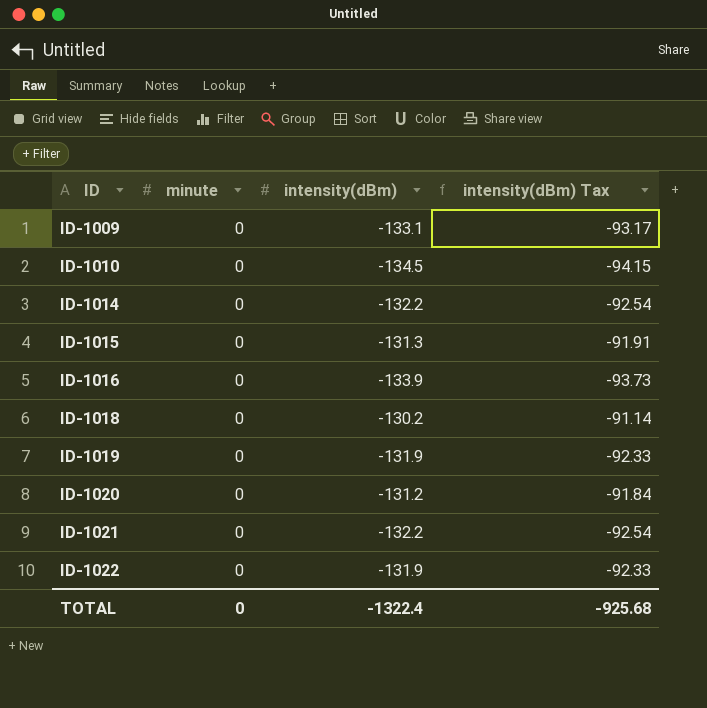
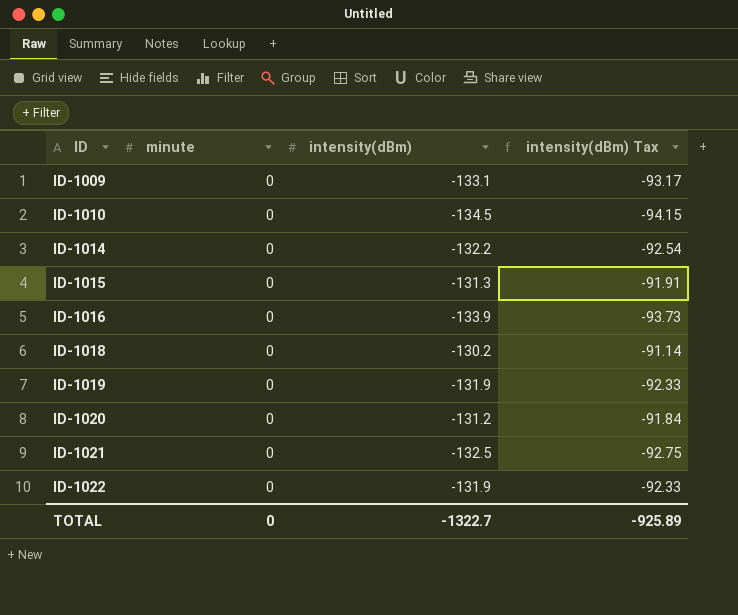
ID-1021 | intensity(dBm): -132.2 -> -132.5
ID-1021 | intensity(dBm) Tax: -92.54 -> -92.75
TOTAL | intensity(dBm): -1322.4 -> -1322.7
TOTAL | intensity(dBm) Tax: -925.68 -> -925.89

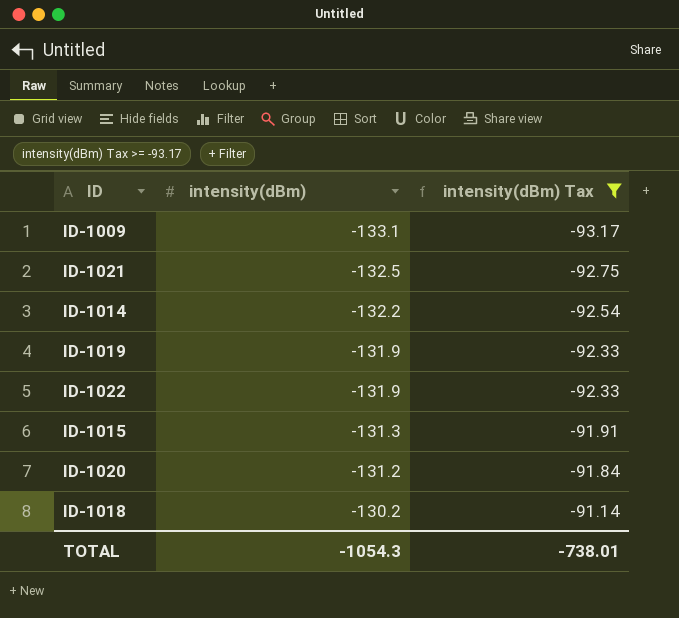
filter: none -> intensity(dBm) Tax >= -93.17
row order: ID ascending -> intensity(dBm) ascending
column minute | position: 2 -> none
TOTAL | intensity(dBm): -1322.7 -> -1054.3
TOTAL | intensity(dBm) Tax: -925.89 -> -738.01

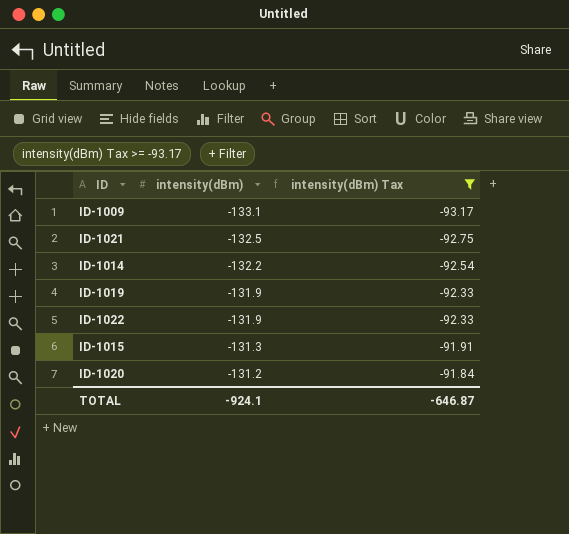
row ID-1018: -130.2 | -91.14 -> none
TOTAL | intensity(dBm): -1054.3 -> -924.1
TOTAL | intensity(dBm) Tax: -738.01 -> -646.87

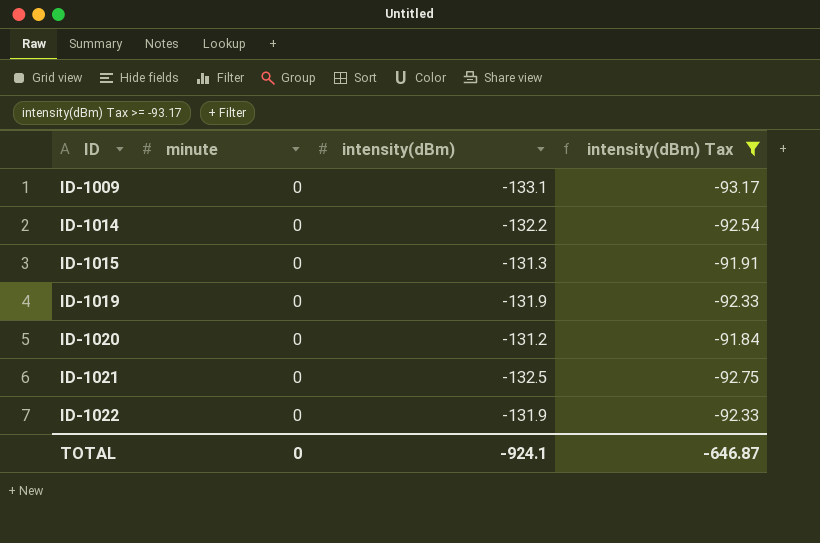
row order: intensity(dBm) ascending -> ID ascending
column minute | position: none -> 2

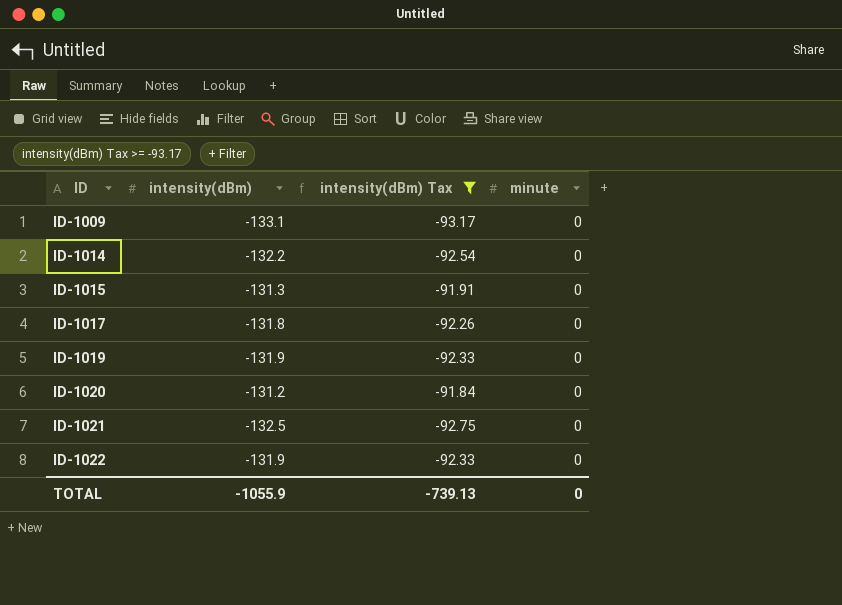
column minute | position: 2 -> 4
row ID-1017: none -> -131.8 | -92.26 | 0
TOTAL | intensity(dBm): -924.1 -> -1055.9
TOTAL | intensity(dBm) Tax: -646.87 -> -739.13

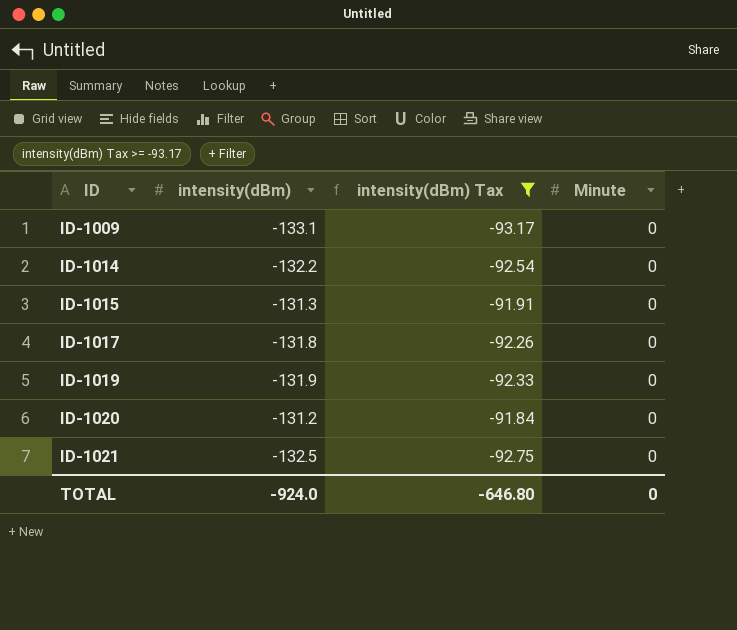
column name: minute -> Minute
row ID-1022: -131.9 | -92.33 | 0 -> none
TOTAL | intensity(dBm): -1055.9 -> -924.0
TOTAL | intensity(dBm) Tax: -739.13 -> -646.80

